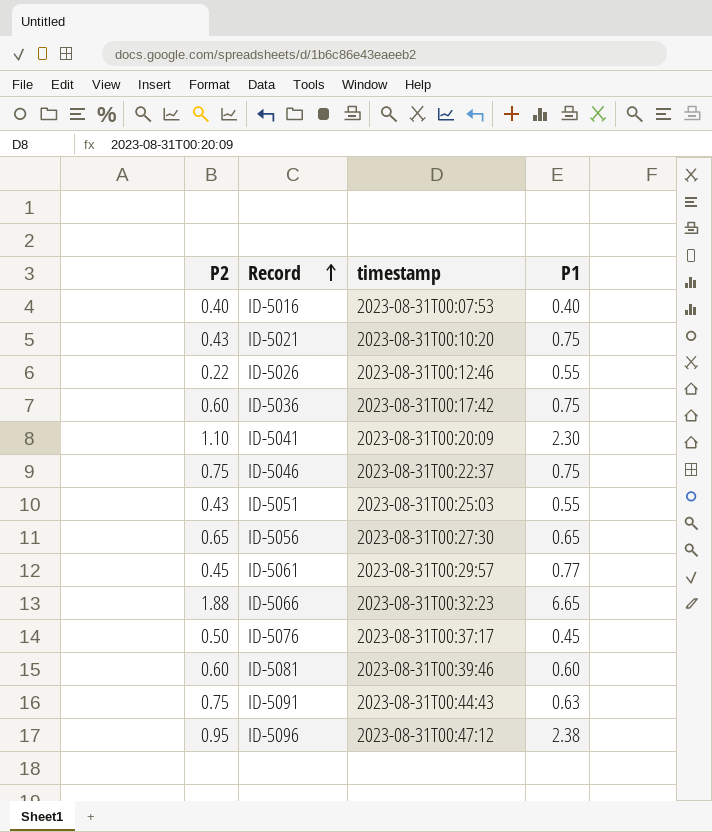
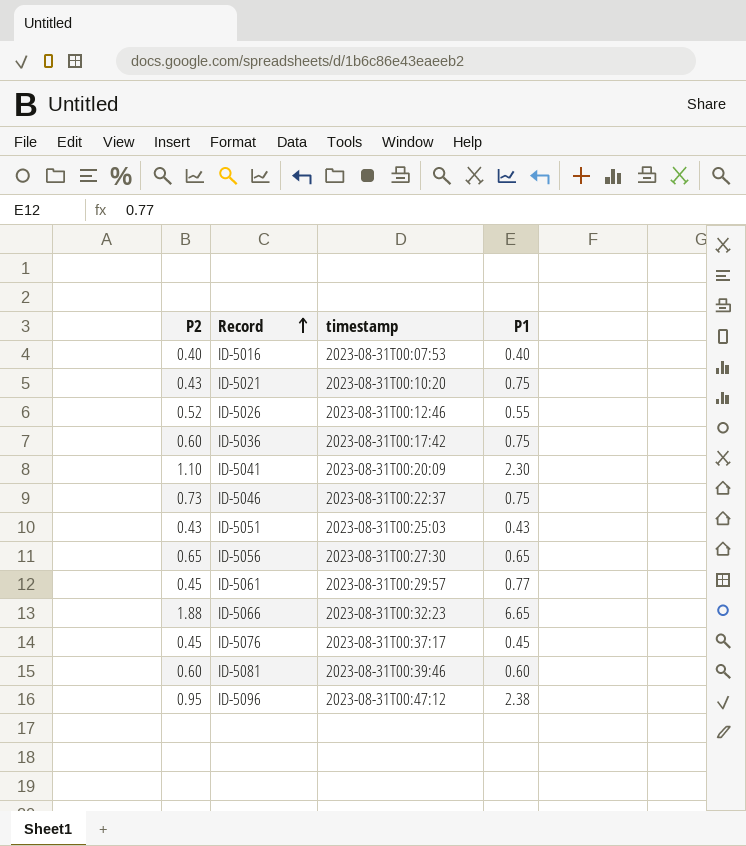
row ID-5091: 0.75 | 2023-08-31T00:44:43 | 0.63 -> none
ID-5026 | P2: 0.22 -> 0.52
ID-5046 | P2: 0.75 -> 0.73
ID-5051 | P1: 0.55 -> 0.43
ID-5076 | P2: 0.50 -> 0.45

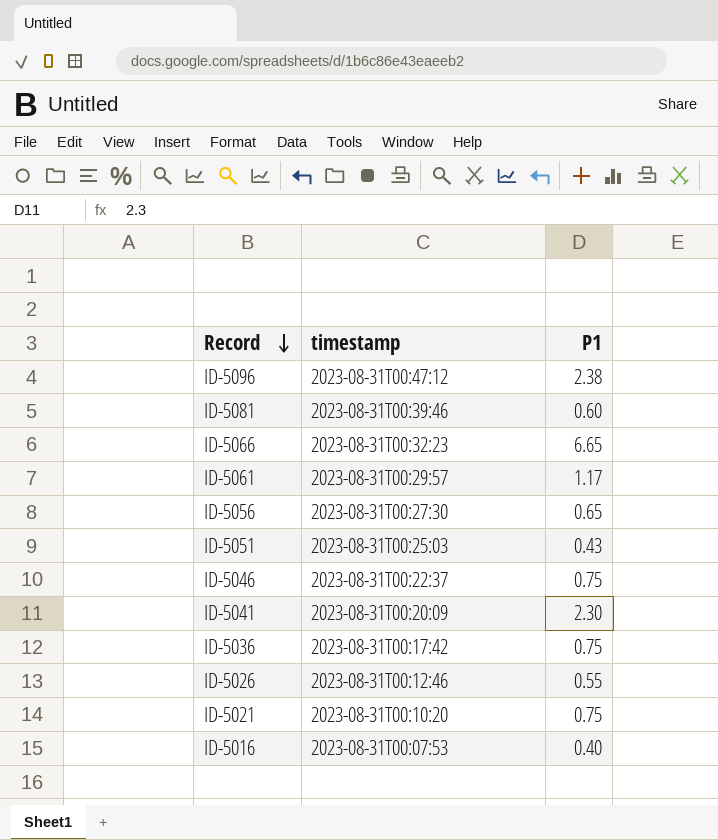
row order: Record ascending -> Record descending
column P2 | position: 1 -> none
row ID-5076: 0.45 | 2023-08-31T00:37:17 | 0.45 -> none
ID-5061 | P1: 0.77 -> 1.17

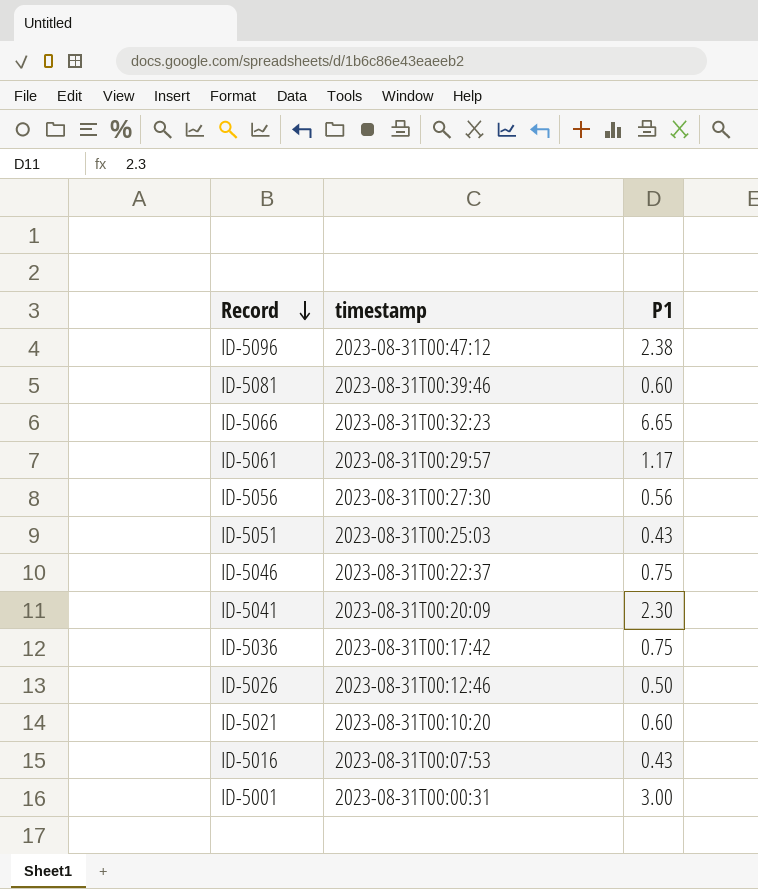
ID-5056 | P1: 0.65 -> 0.56
ID-5026 | P1: 0.55 -> 0.50
ID-5021 | P1: 0.75 -> 0.60
ID-5016 | P1: 0.40 -> 0.43
row ID-5001: none -> 2023-08-31T00:00:31 | 3.00

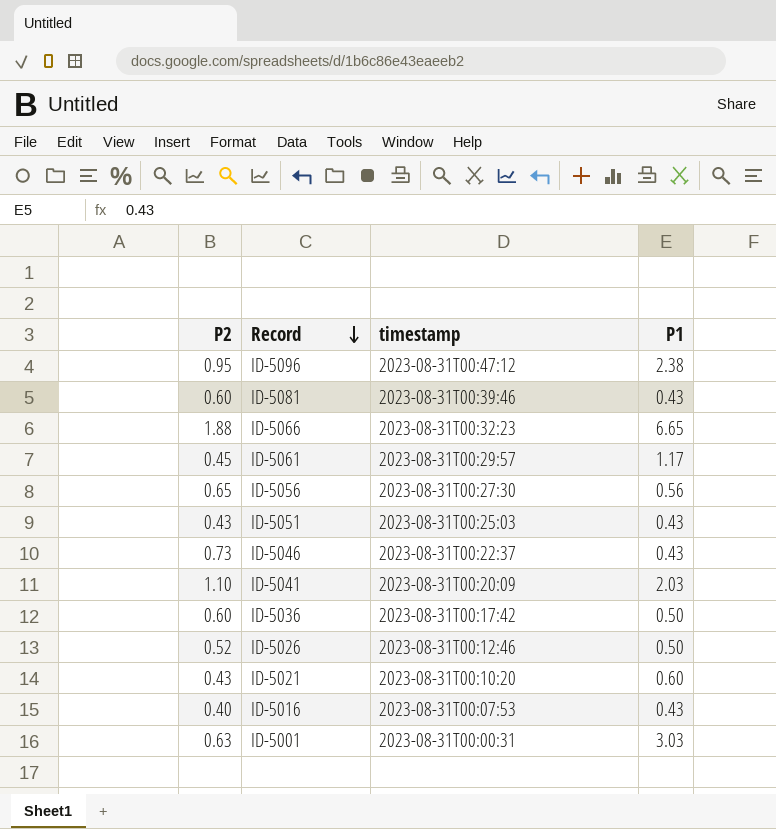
column P2 | position: none -> 1
ID-5081 | P1: 0.60 -> 0.43
ID-5046 | P1: 0.75 -> 0.43
ID-5041 | P1: 2.30 -> 2.03
ID-5036 | P1: 0.75 -> 0.50
ID-5001 | P1: 3.00 -> 3.03

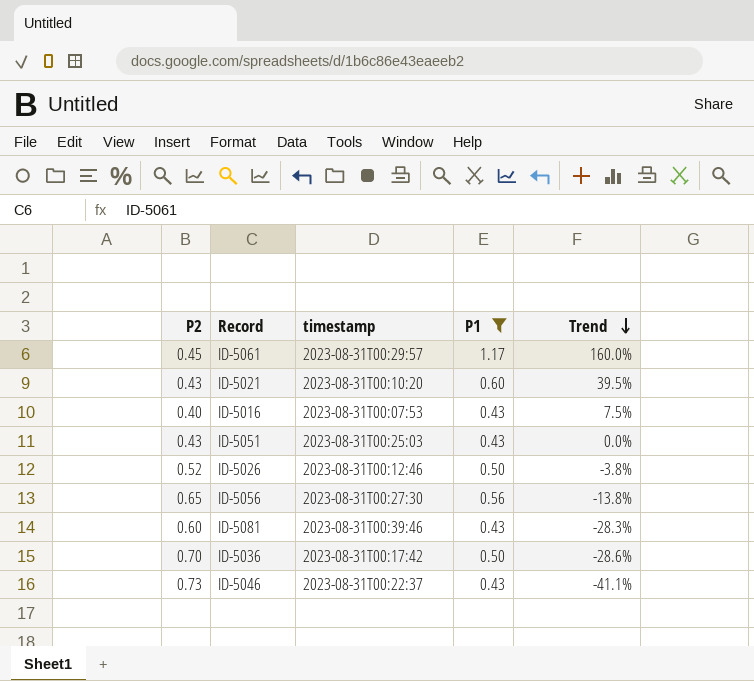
filter: none -> P1 <= 1.17
row order: Record descending -> Trend descending
column Trend | formula: none -> ([P1] - [P2]) / [P2]
ID-5036 | P2: 0.60 -> 0.70

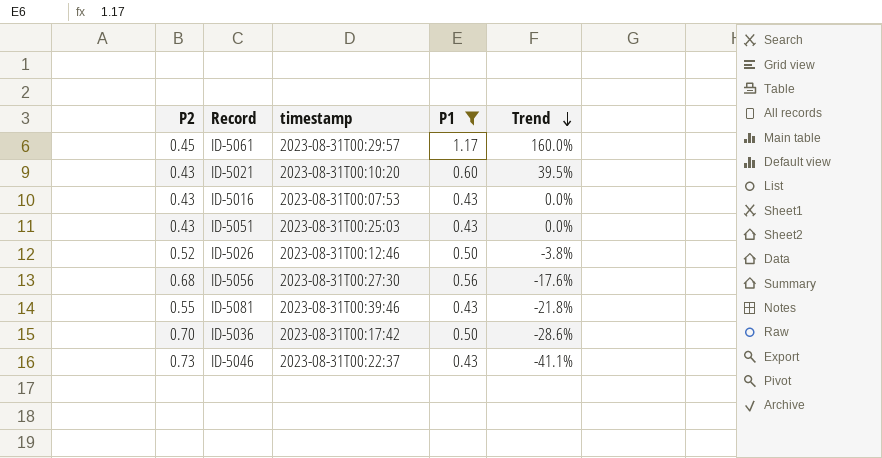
ID-5016 | P2: 0.40 -> 0.43
ID-5016 | Trend: 7.5% -> 0.0%
ID-5056 | P2: 0.65 -> 0.68
ID-5056 | Trend: -13.8% -> -17.6%
ID-5081 | P2: 0.60 -> 0.55
ID-5081 | Trend: -28.3% -> -21.8%

